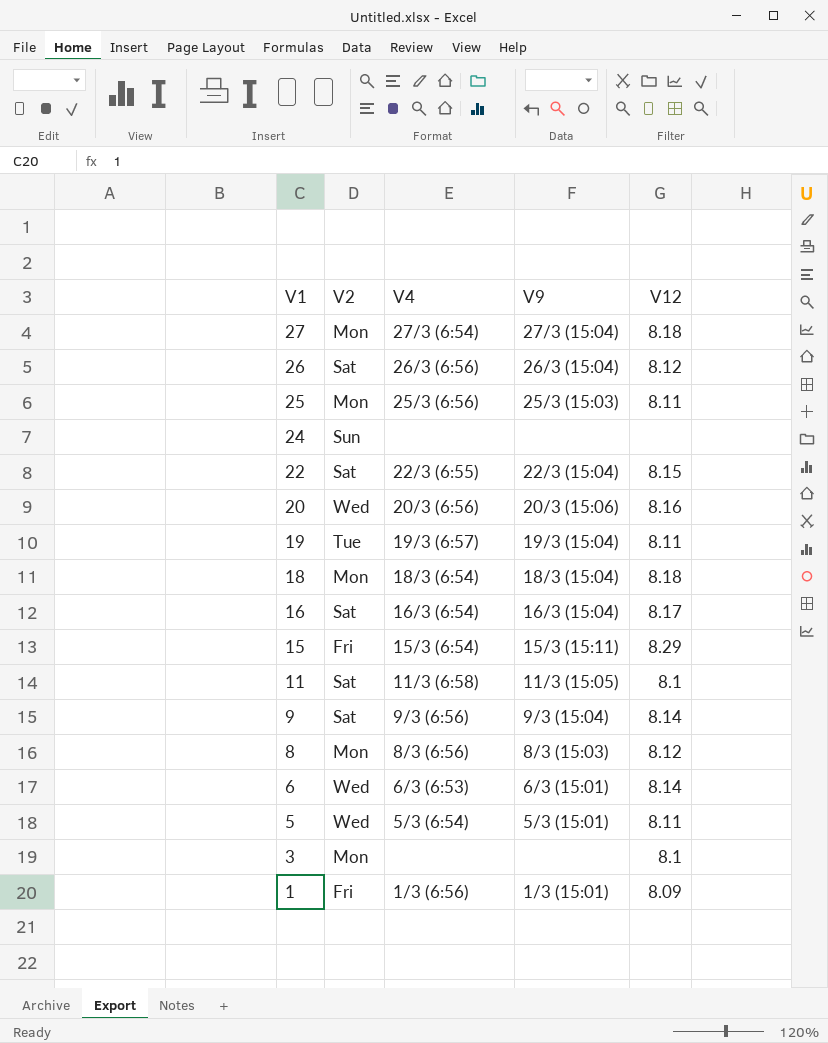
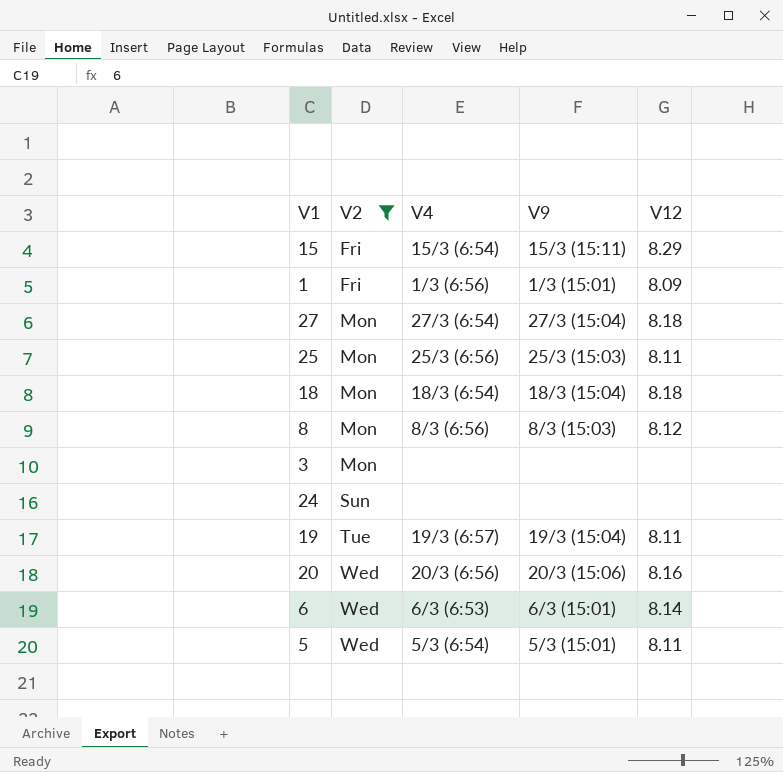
filter: none -> V2 != Sat
row order: V1 descending -> V2 ascending
3 | V12: 8.1 -> none

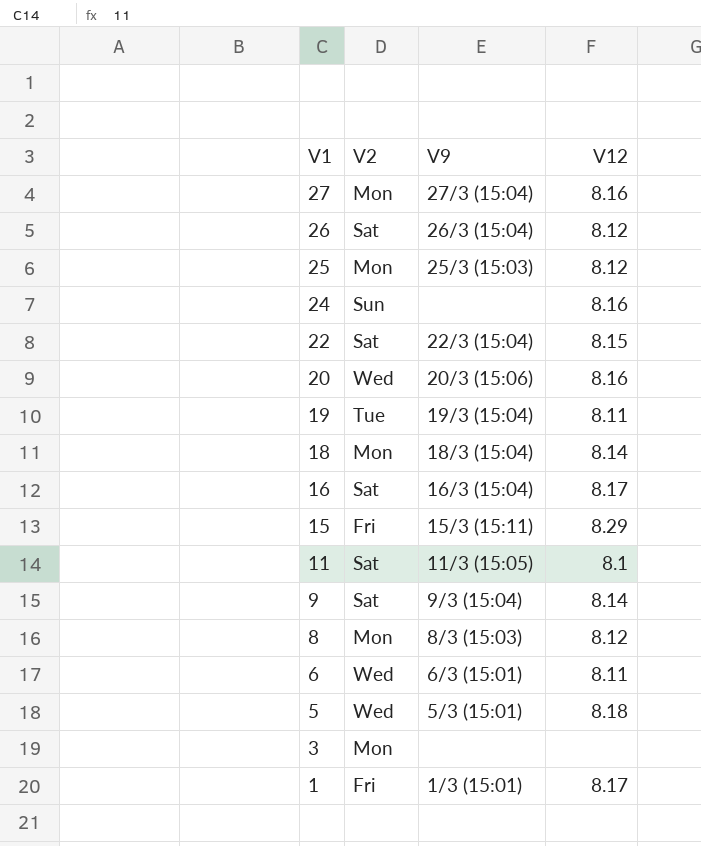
filter: V2 != Sat -> none
row order: V2 ascending -> V1 descending
column V4 | position: 3 -> none
27 | V12: 8.18 -> 8.16
25 | V12: 8.11 -> 8.12
24 | V12: none -> 8.16
18 | V12: 8.18 -> 8.14
6 | V12: 8.14 -> 8.11
5 | V12: 8.11 -> 8.18
1 | V12: 8.09 -> 8.17

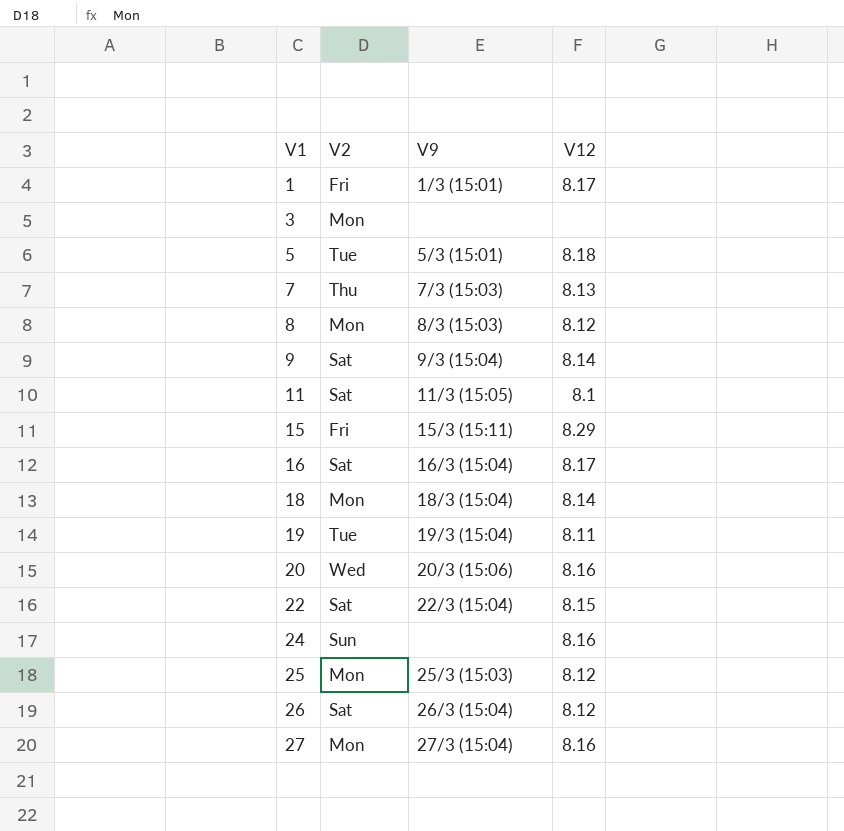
row order: V1 descending -> V1 ascending
row 6: Wed | 6/3 (15:01) | 8.11 -> none
5 | V2: Wed -> Tue
row 7: none -> Thu | 7/3 (15:03) | 8.13

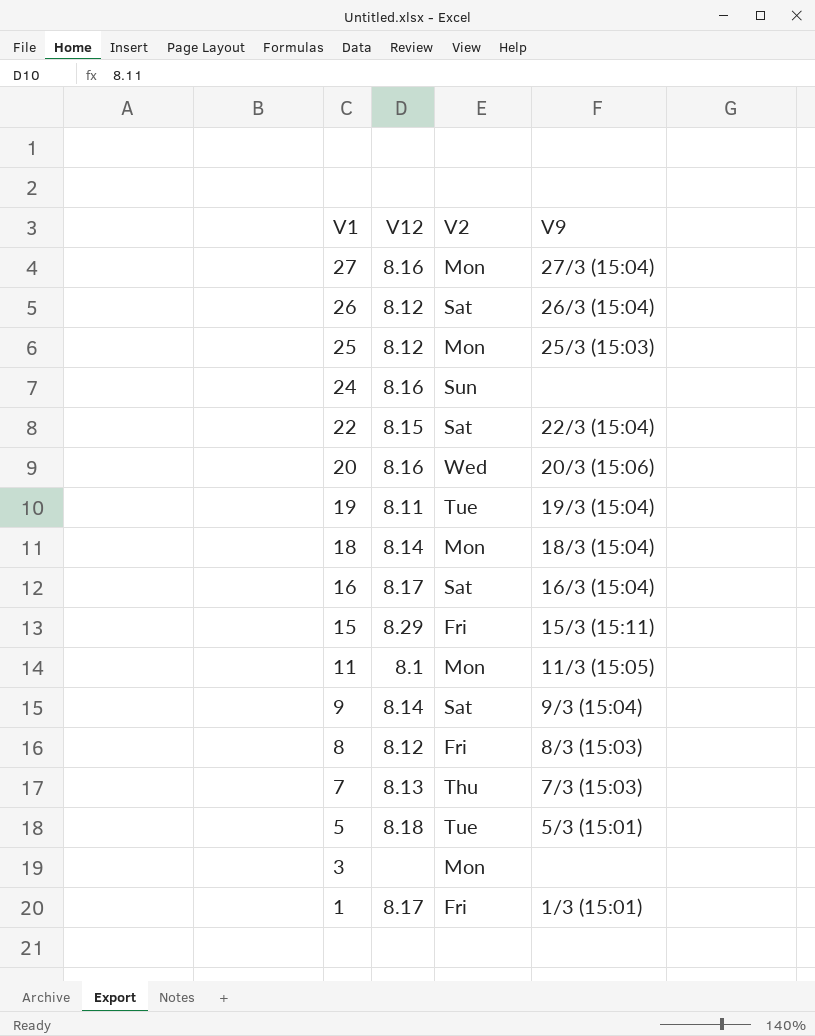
row order: V1 ascending -> V1 descending
column V12 | position: 4 -> 2
11 | V2: Sat -> Mon
8 | V2: Mon -> Fri

